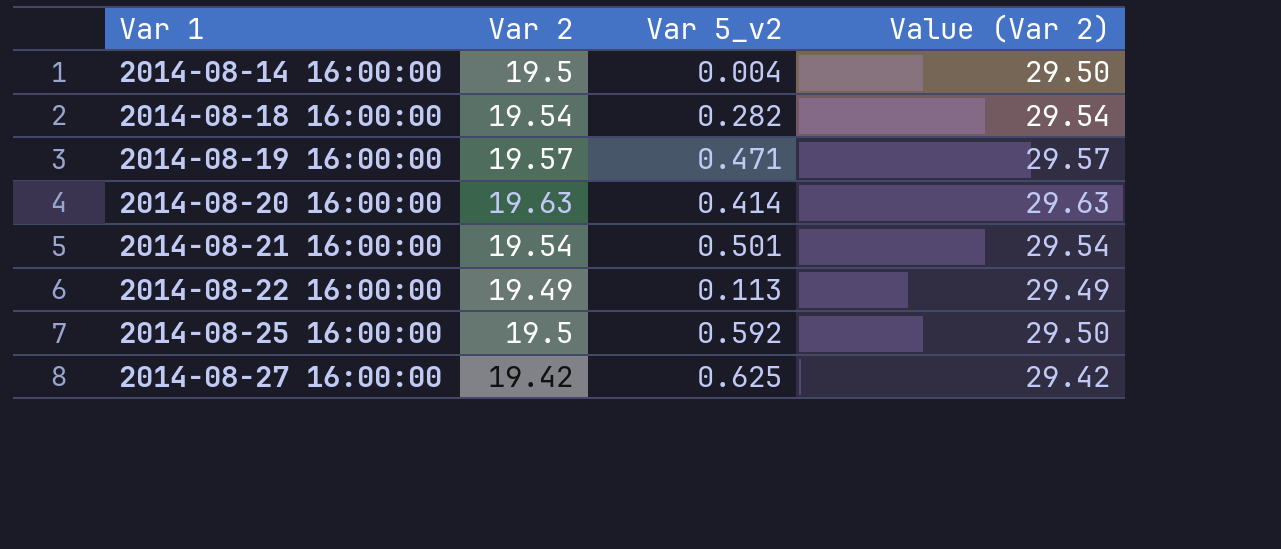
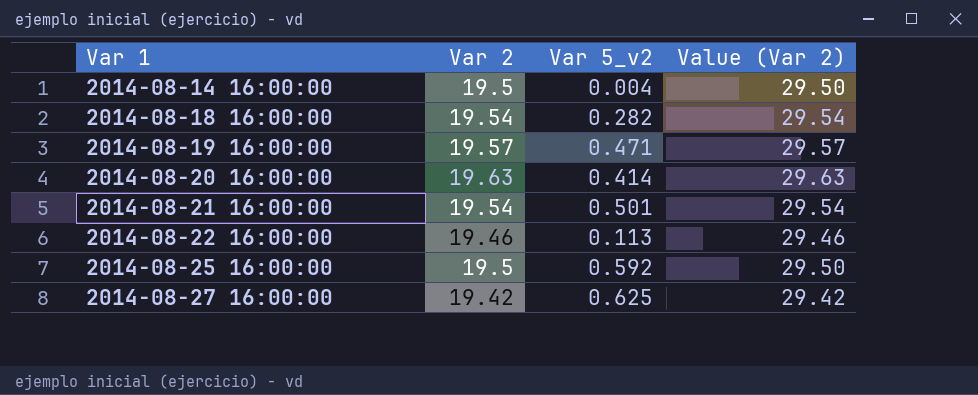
2014-08-22 16:00:00 | Var 2: 19.49 -> 19.46
2014-08-22 16:00:00 | Value (Var 2): 29.49 -> 29.46

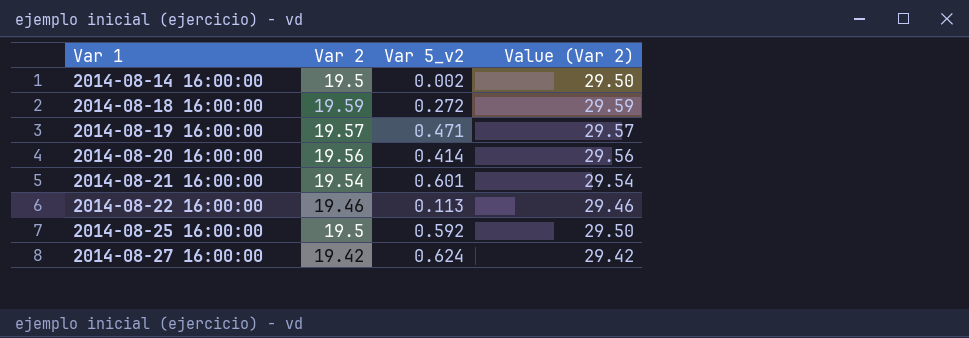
2014-08-14 16:00:00 | Var 5_v2: 0.004 -> 0.002
2014-08-18 16:00:00 | Var 2: 19.54 -> 19.59
2014-08-18 16:00:00 | Var 5_v2: 0.282 -> 0.272
2014-08-18 16:00:00 | Value (Var 2): 29.54 -> 29.59
2014-08-20 16:00:00 | Var 2: 19.63 -> 19.56
2014-08-20 16:00:00 | Value (Var 2): 29.63 -> 29.56
2014-08-21 16:00:00 | Var 5_v2: 0.501 -> 0.601
2014-08-27 16:00:00 | Var 5_v2: 0.625 -> 0.624

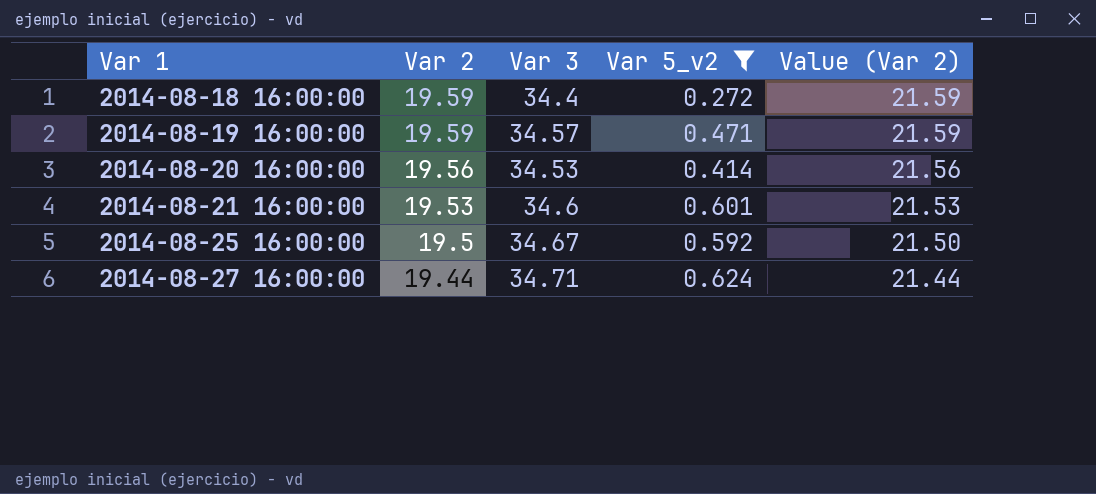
filter: none -> Var 5_v2 >= 0.272
column Var 3 | position: none -> 3
column Value (Var 2) | formula: [Var 2] + 10 -> [Var 2] + 2
2014-08-19 16:00:00 | Var 2: 19.57 -> 19.59
2014-08-21 16:00:00 | Var 2: 19.54 -> 19.53
2014-08-27 16:00:00 | Var 2: 19.42 -> 19.44

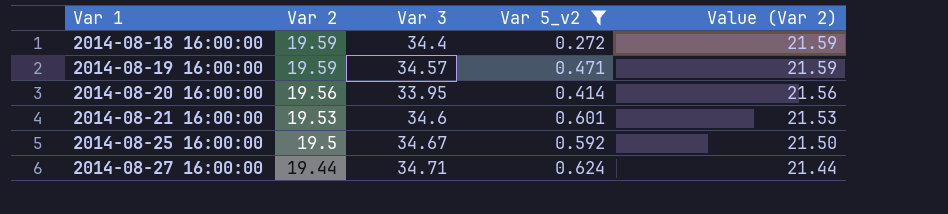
2014-08-20 16:00:00 | Var 3: 34.53 -> 33.95

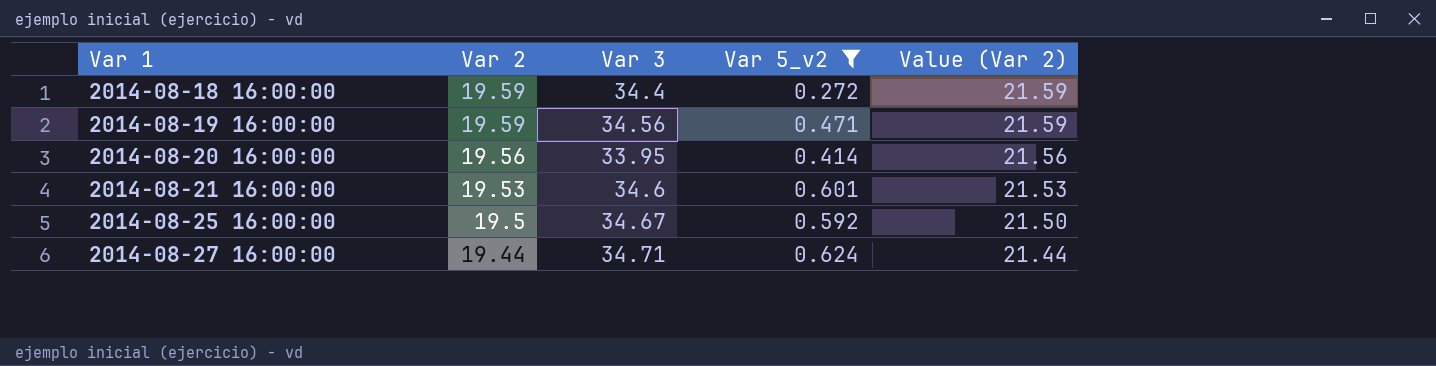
2014-08-19 16:00:00 | Var 3: 34.57 -> 34.56

